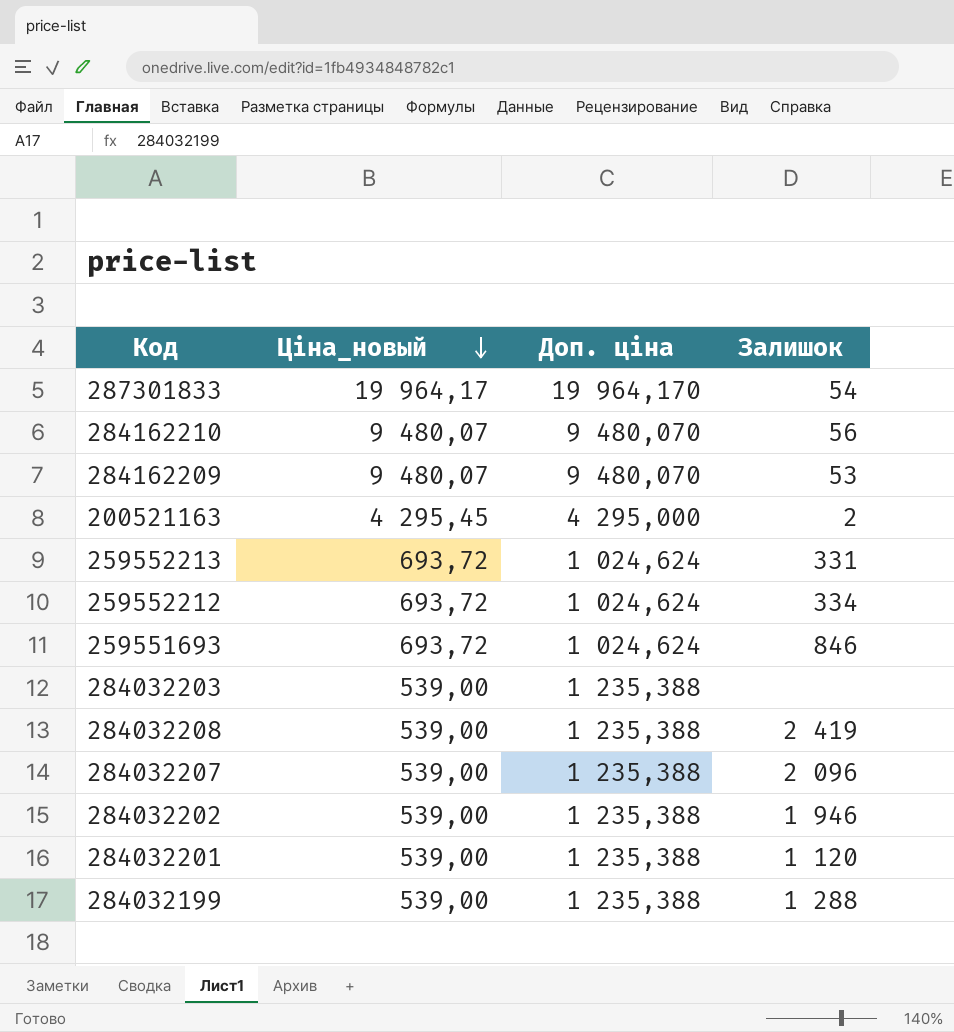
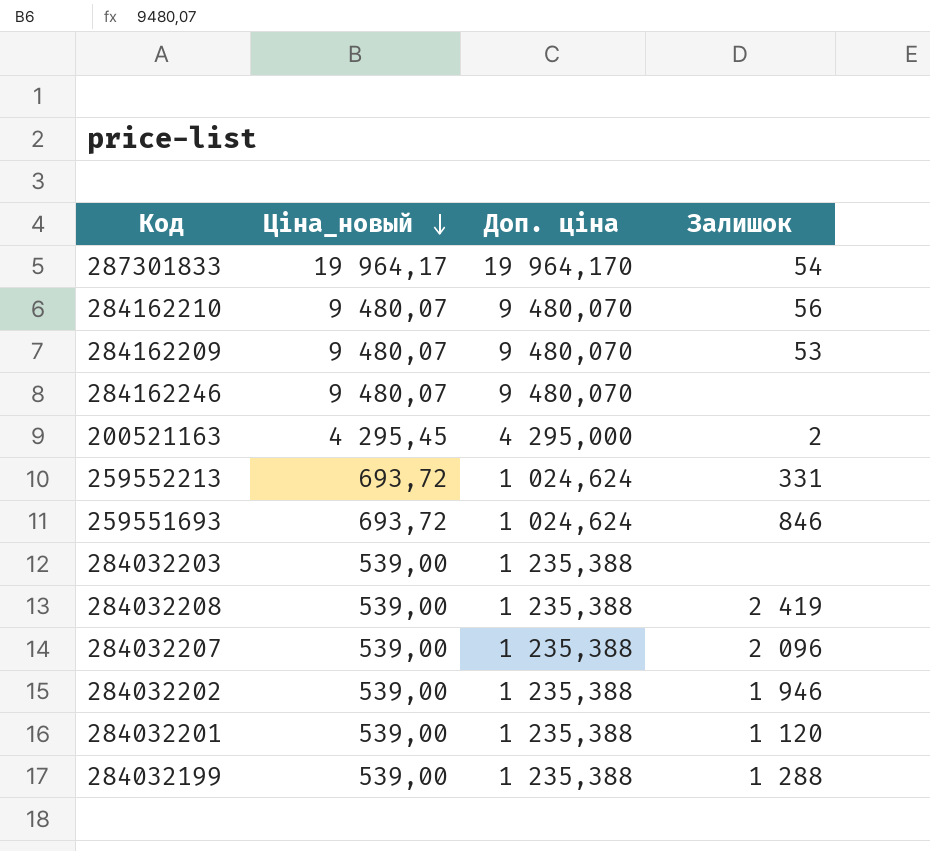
row 259552212: 693,72 | 1 024,624 | 334 -> none
row 284162246: none -> 9 480,07 | 9 480,070 | none

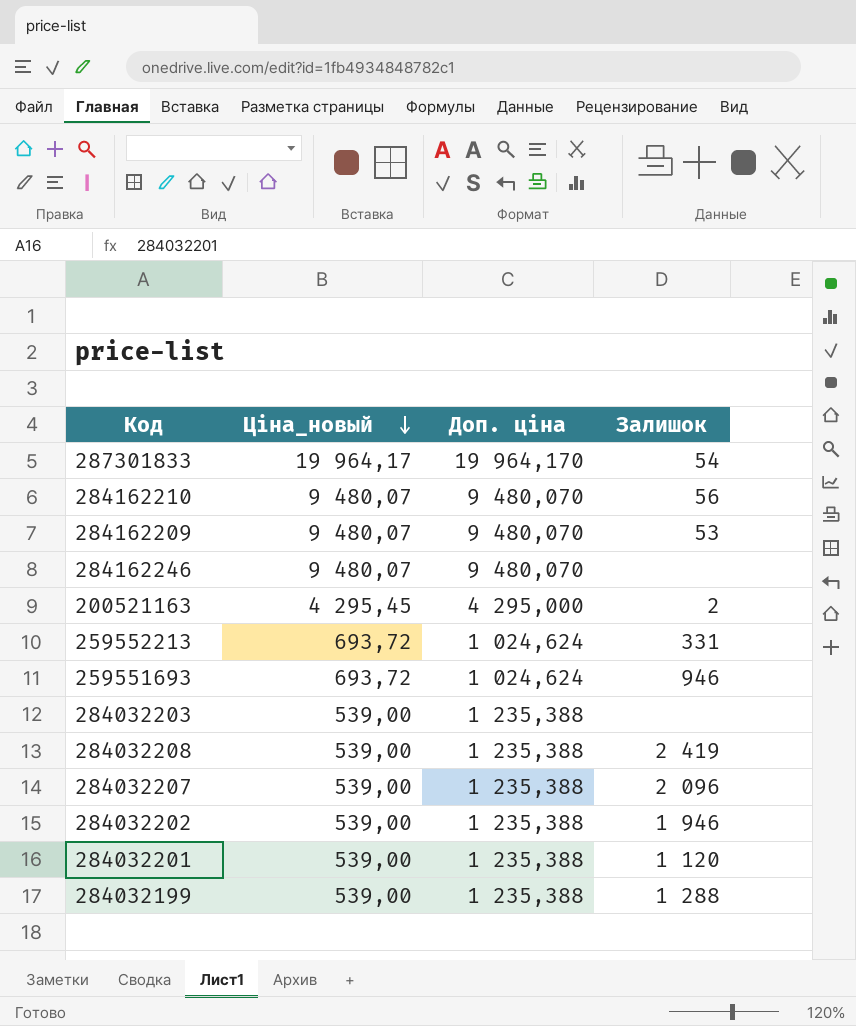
259551693 | Залишок: 846 -> 946

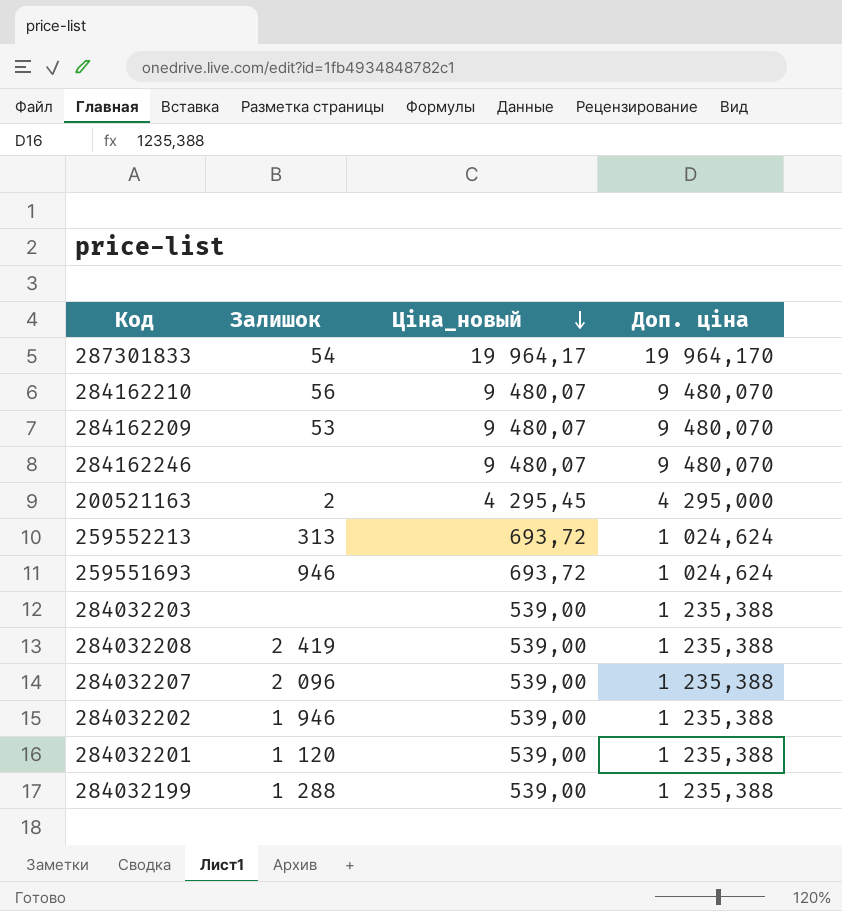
column Залишок | position: 4 -> 2
259552213 | Залишок: 331 -> 313

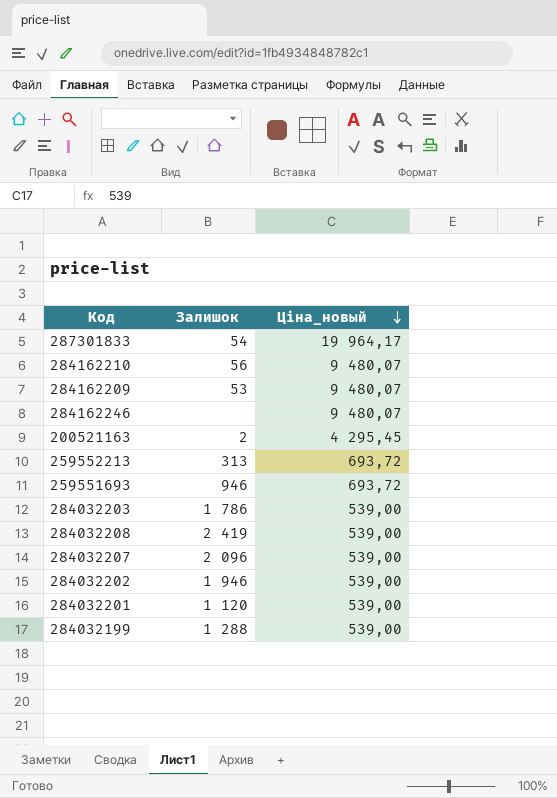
column Доп. ціна | position: 4 -> none
284032203 | Залишок: none -> 1 786

